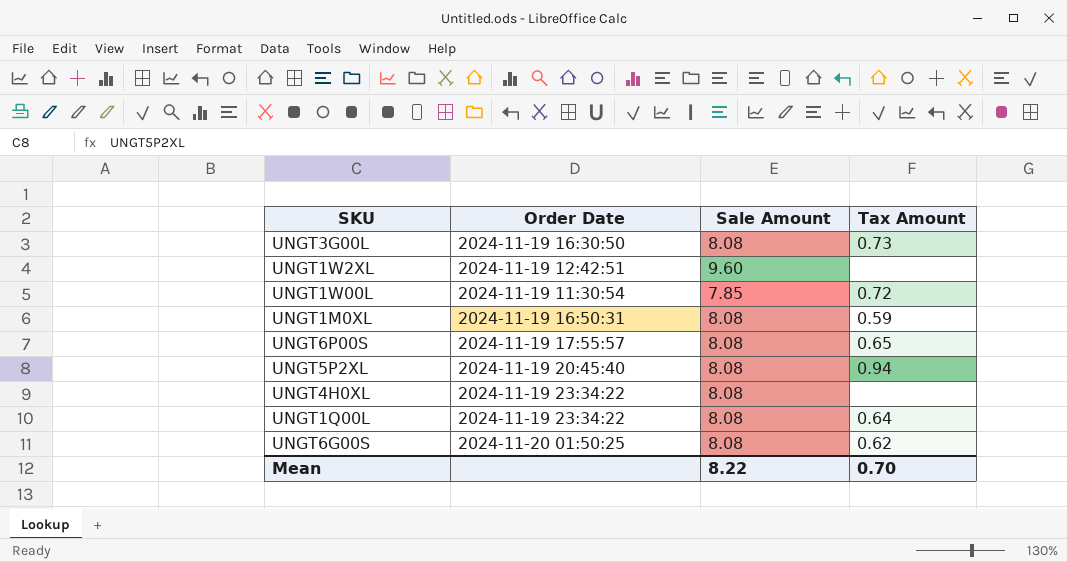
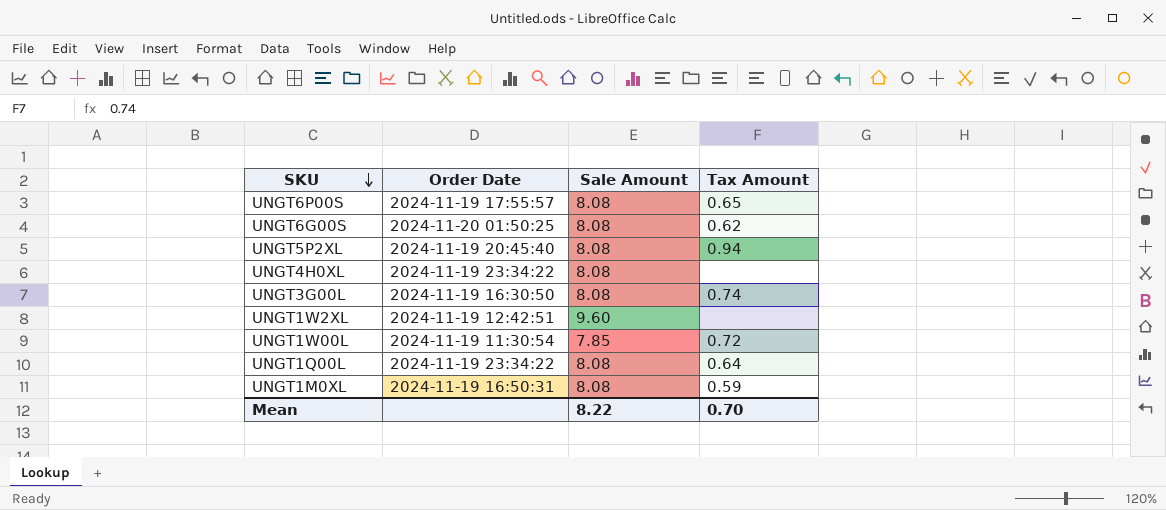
row order: none -> SKU descending
UNGT3G00L | Tax Amount: 0.73 -> 0.74

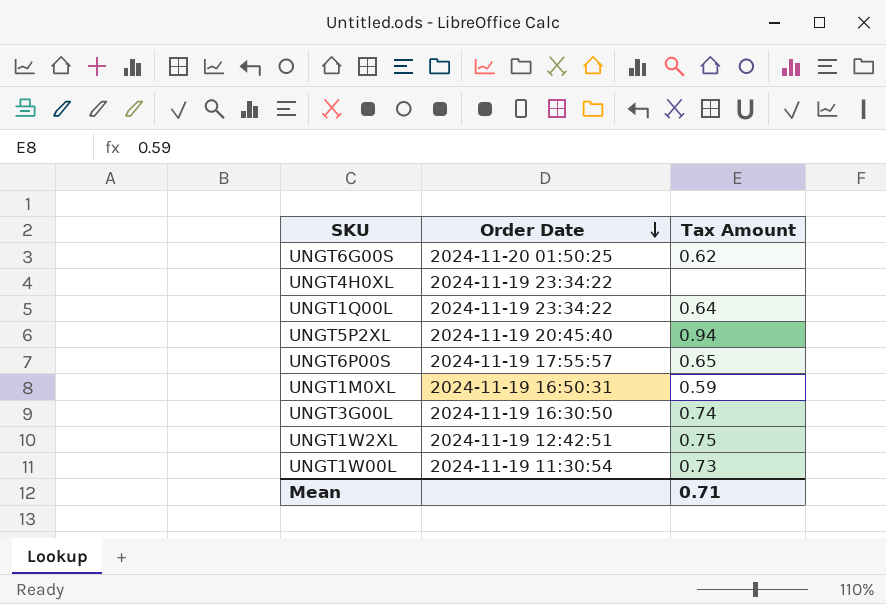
row order: SKU descending -> Order Date descending
column Sale Amount | position: 3 -> none
UNGT1W2XL | Tax Amount: none -> 0.75
UNGT1W00L | Tax Amount: 0.72 -> 0.73
Mean | Tax Amount: 0.70 -> 0.71

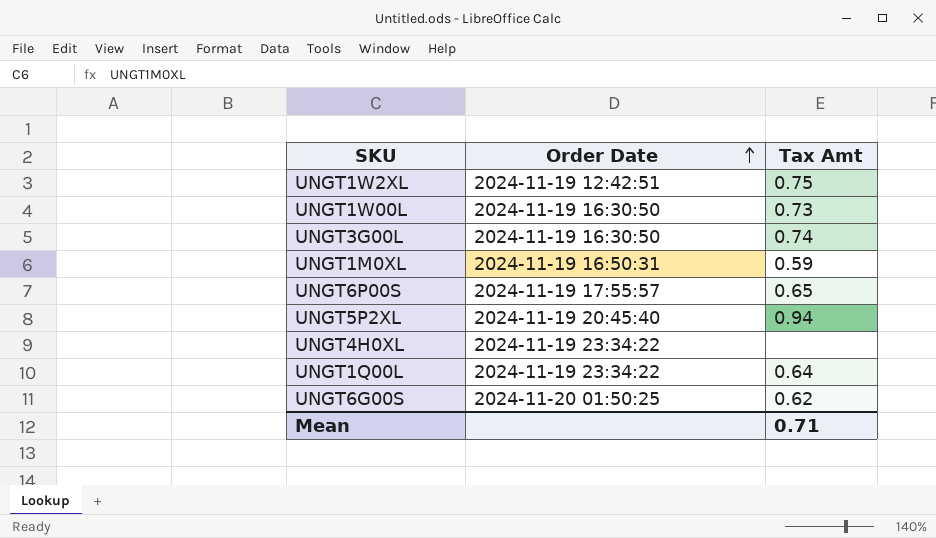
row order: Order Date descending -> Order Date ascending
column name: Tax Amount -> Tax Amt
UNGT1W00L | Order Date: 2024-11-19 11:30:54 -> 2024-11-19 16:30:50

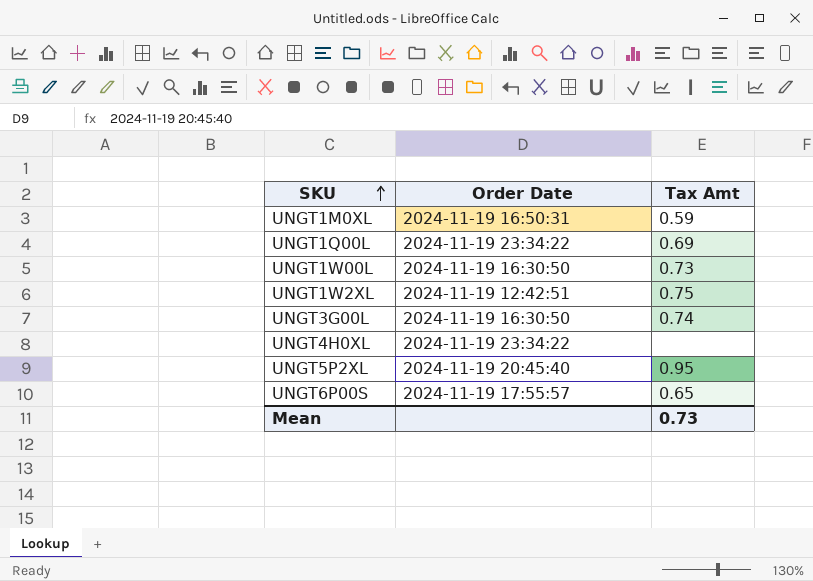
row order: Order Date ascending -> SKU ascending
row UNGT6G00S: 2024-11-20 01:50:25 | 0.62 -> none
UNGT1Q00L | Tax Amt: 0.64 -> 0.69
UNGT5P2XL | Tax Amt: 0.94 -> 0.95
Mean | Tax Amt: 0.71 -> 0.73

